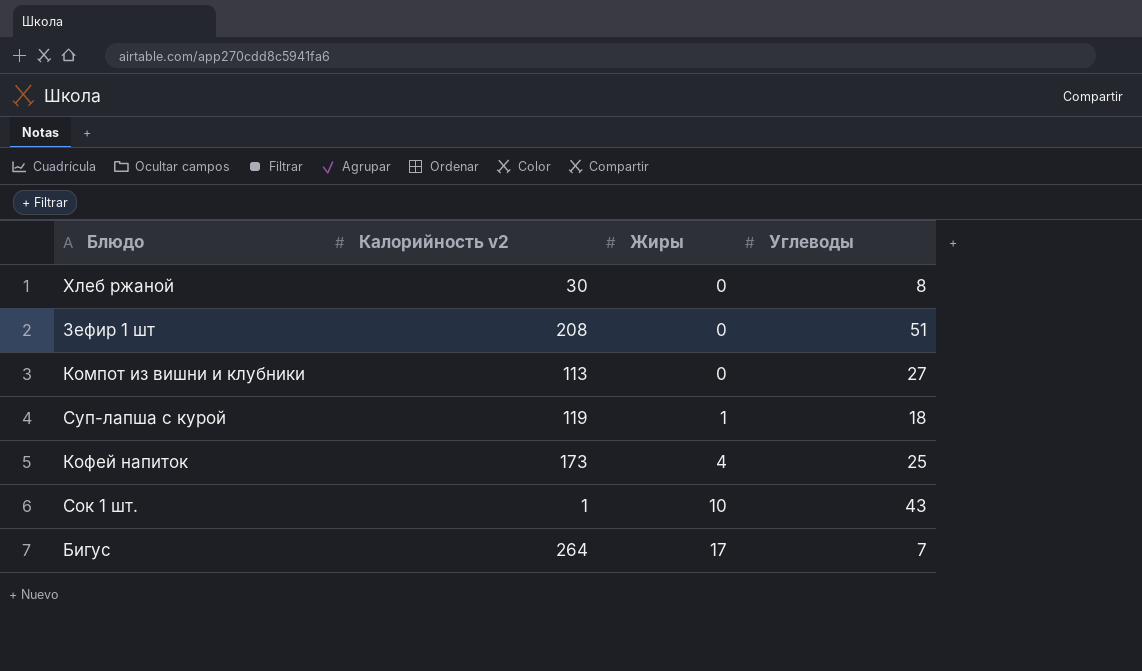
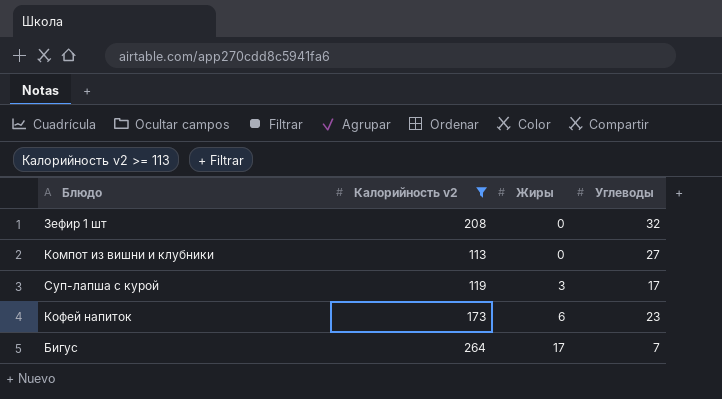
filter: none -> Калорийность v2 >= 113
Зефир 1 шт | Углеводы: 51 -> 32
Суп-лапша с курой | Жиры: 1 -> 3
Суп-лапша с курой | Углеводы: 18 -> 17
Кофей напиток | Жиры: 4 -> 6
Кофей напиток | Углеводы: 25 -> 23

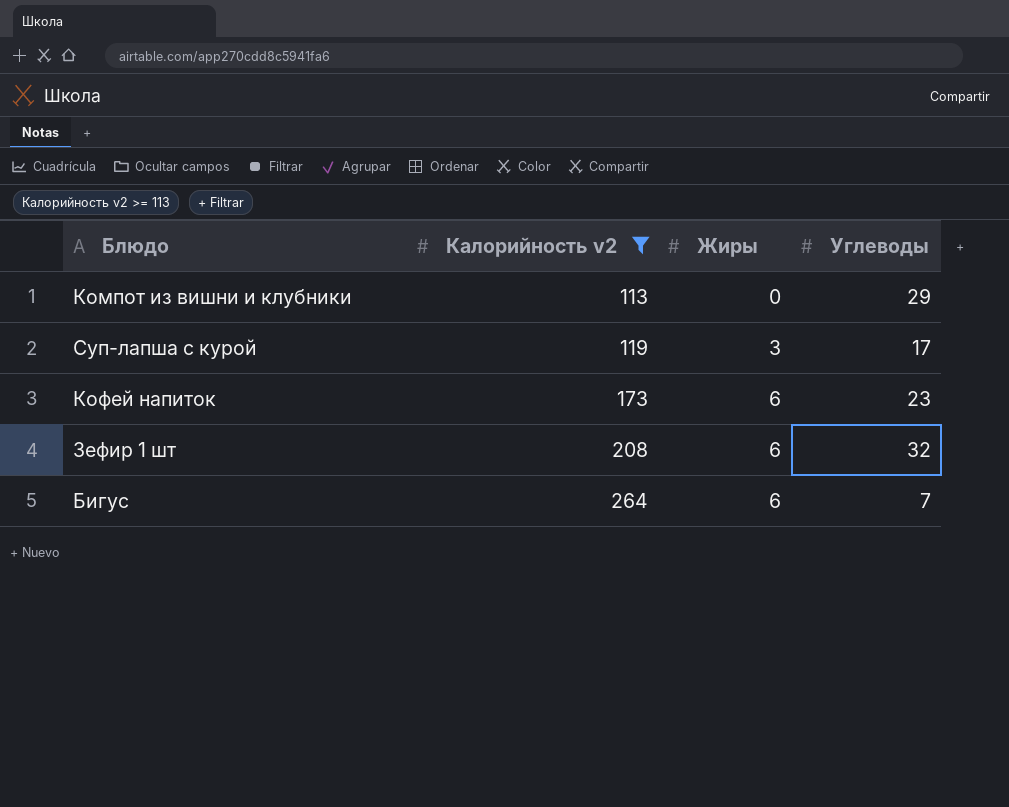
row order: Жиры ascending -> Калорийность v2 ascending
Компот из вишни и клубники | Углеводы: 27 -> 29
Зефир 1 шт | Жиры: 0 -> 6
Бигус | Жиры: 17 -> 6

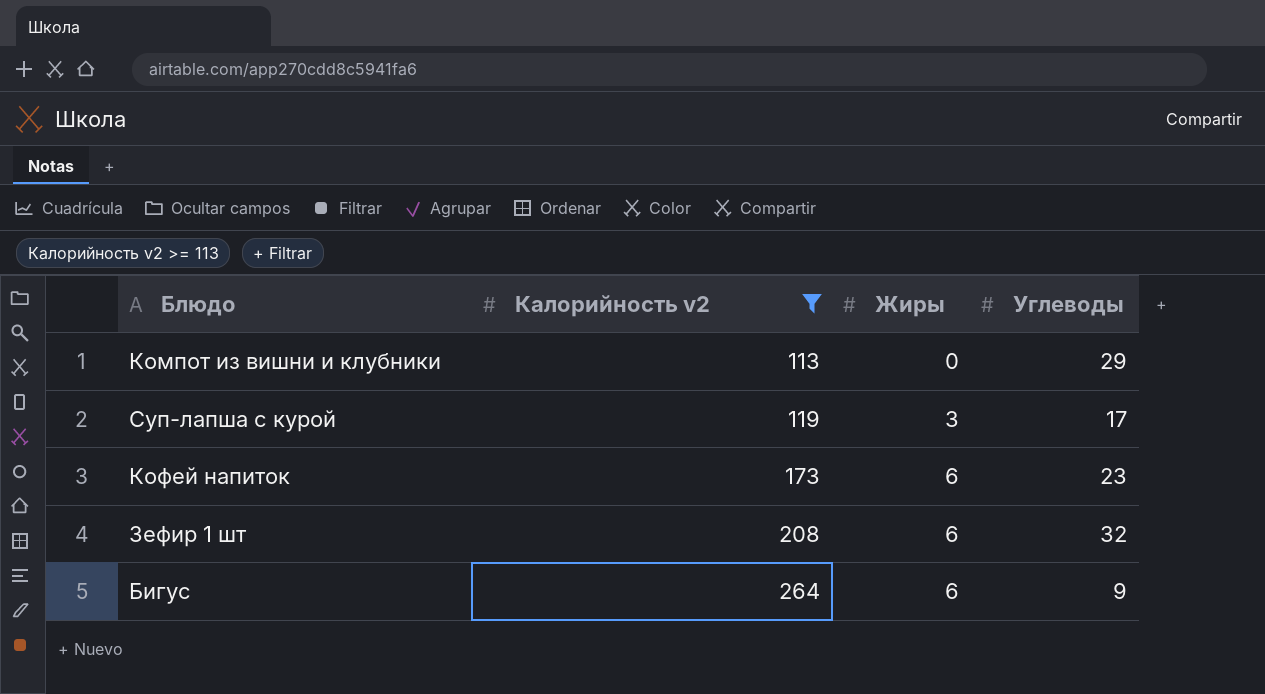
Бигус | Углеводы: 7 -> 9

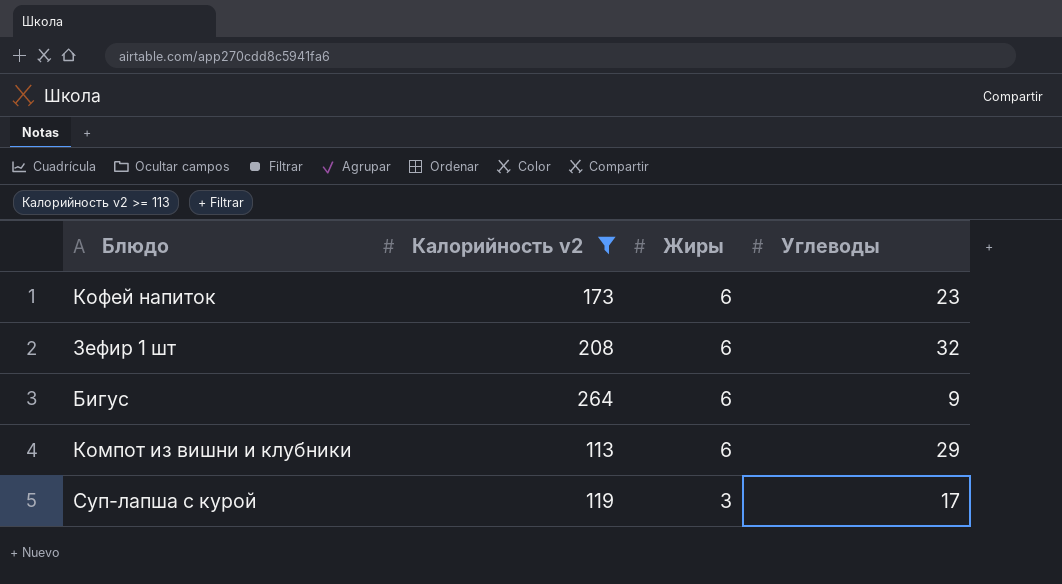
row order: Калорийность v2 ascending -> Жиры descending
Компот из вишни и клубники | Жиры: 0 -> 6

